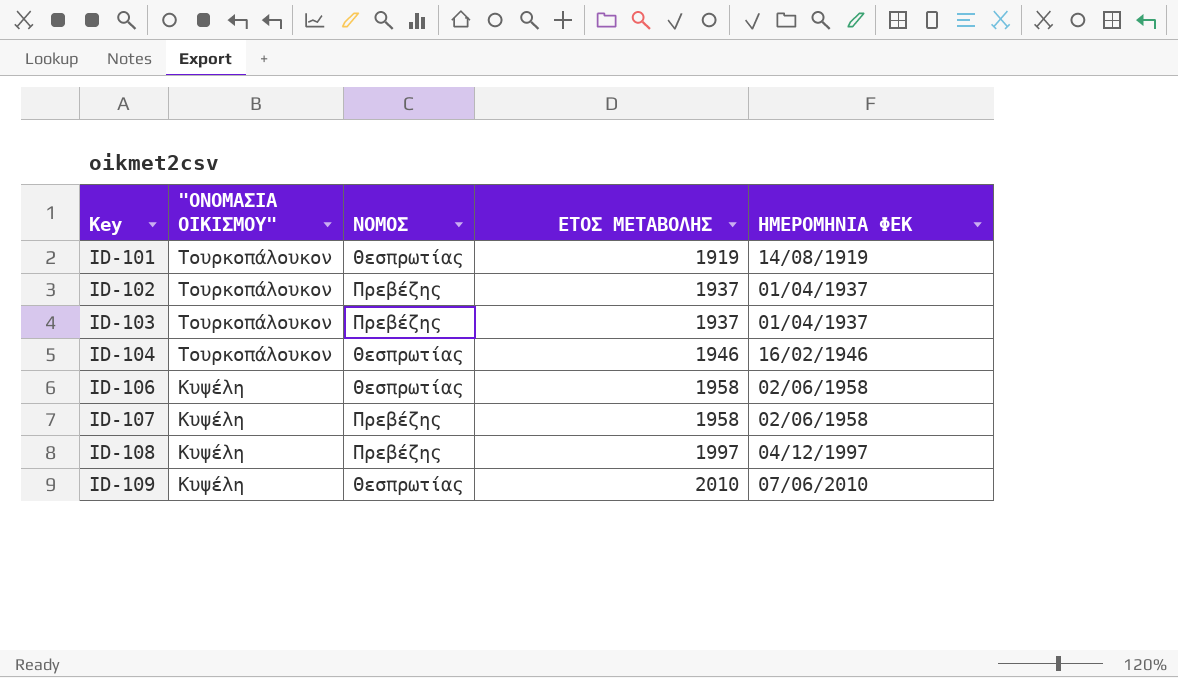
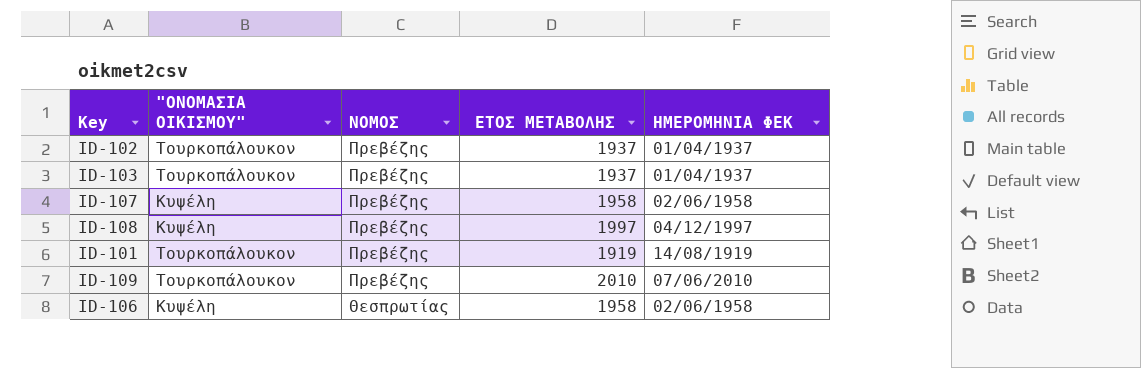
row order: Key ascending -> ΝΟΜΟΣ descending
row ID-104: Τουρκοπάλουκον | Θεσπρωτίας | 1946 | 16/02/1946 -> none
ID-101 | ΝΟΜΟΣ: Θεσπρωτίας -> Πρεβέζης
ID-109 | "ΟΝΟΜΑΣΙΑ ΟΙΚΙΣΜΟΥ": Κυψέλη -> Τουρκοπάλουκον
ID-109 | ΝΟΜΟΣ: Θεσπρωτίας -> Πρεβέζης

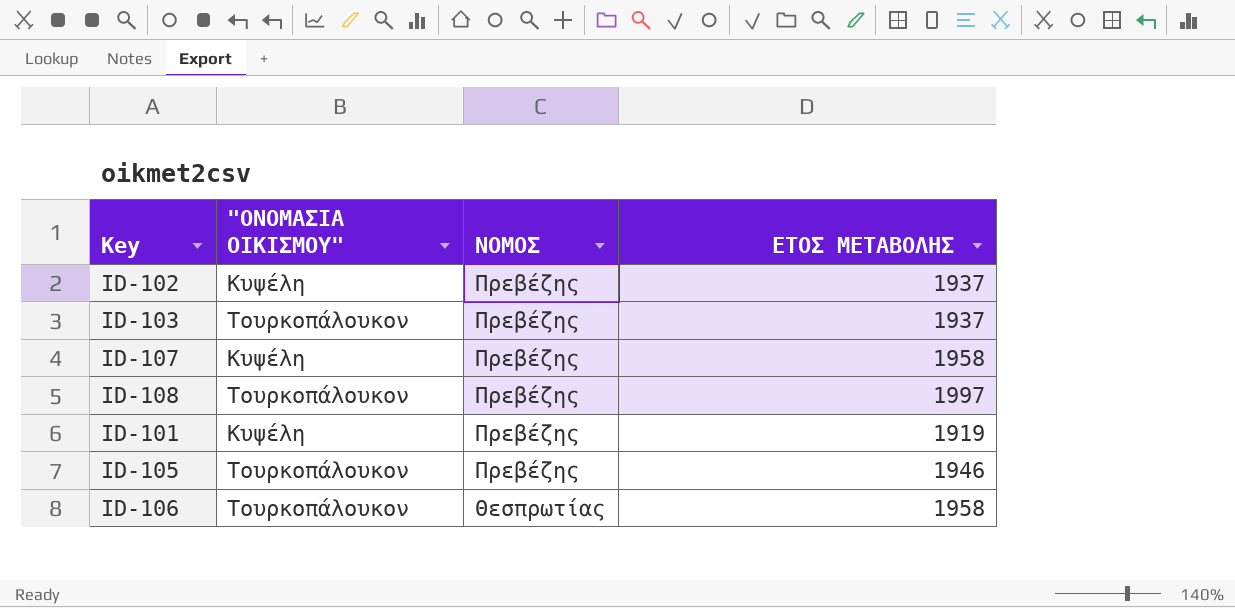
column ΗΜΕΡΟΜΗΝΙΑ ΦΕΚ | position: 5 -> none
row ID-109: Τουρκοπάλουκον | Πρεβέζης | 2010 | 07/06/2010 -> none
ID-102 | "ΟΝΟΜΑΣΙΑ ΟΙΚΙΣΜΟΥ": Τουρκοπάλουκον -> Κυψέλη
ID-108 | "ΟΝΟΜΑΣΙΑ ΟΙΚΙΣΜΟΥ": Κυψέλη -> Τουρκοπάλουκον
ID-101 | "ΟΝΟΜΑΣΙΑ ΟΙΚΙΣΜΟΥ": Τουρκοπάλουκον -> Κυψέλη
row ID-105: none -> Τουρκοπάλουκον | Πρεβέζης | 1946
ID-106 | "ΟΝΟΜΑΣΙΑ ΟΙΚΙΣΜΟΥ": Κυψέλη -> Τουρκοπάλουκον

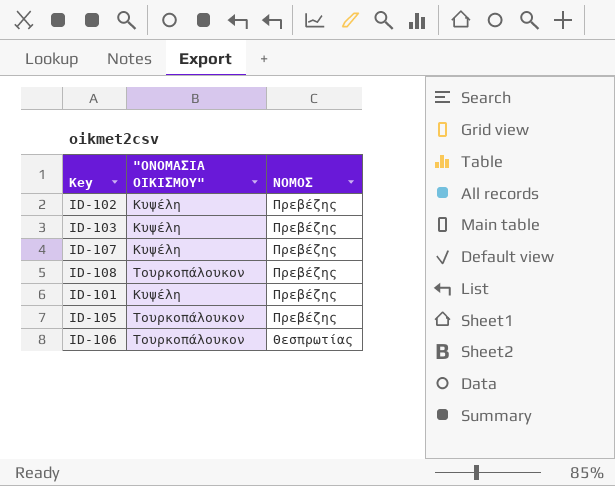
column ΕΤΟΣ ΜΕΤΑΒΟΛΗΣ | position: 4 -> none
ID-103 | "ΟΝΟΜΑΣΙΑ ΟΙΚΙΣΜΟΥ": Τουρκοπάλουκον -> Κυψέλη

